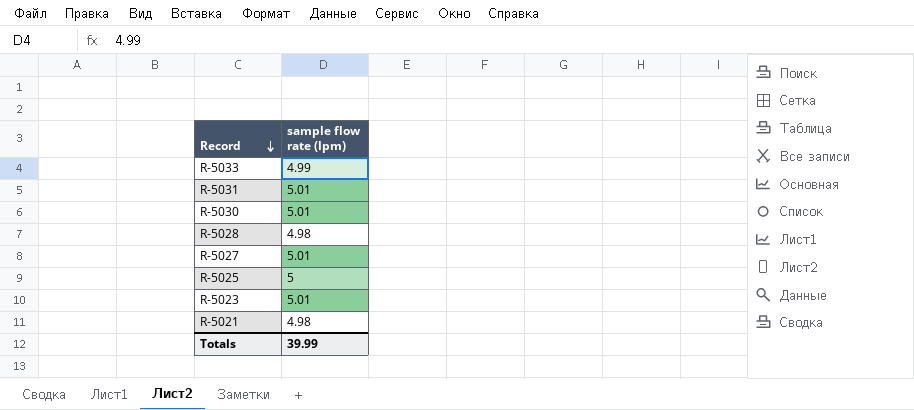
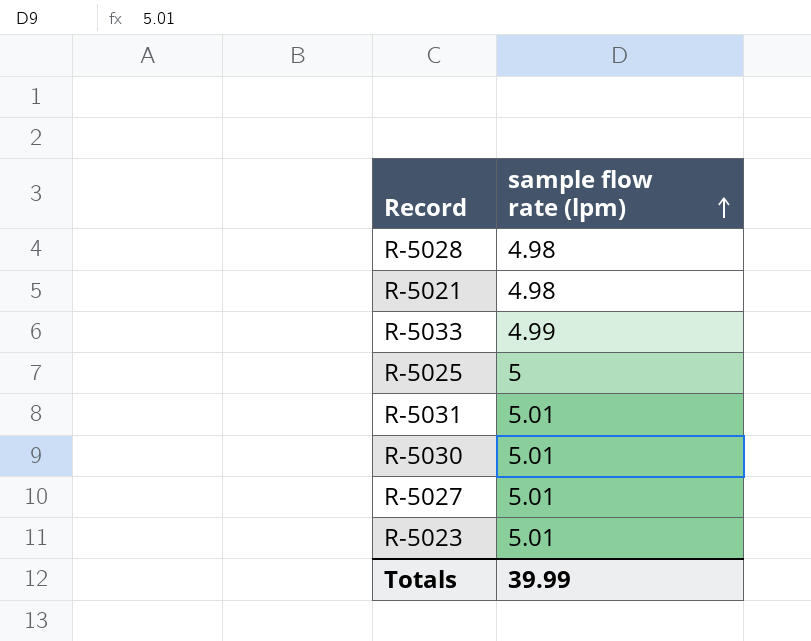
row order: Record descending -> sample flow rate (lpm) ascending

